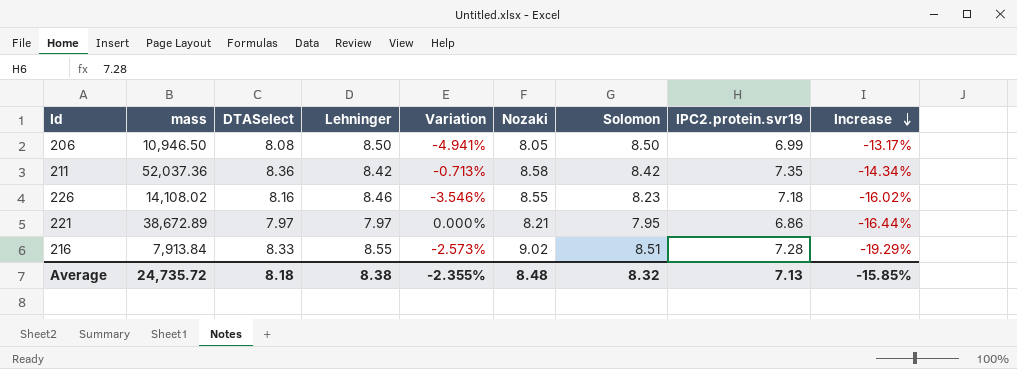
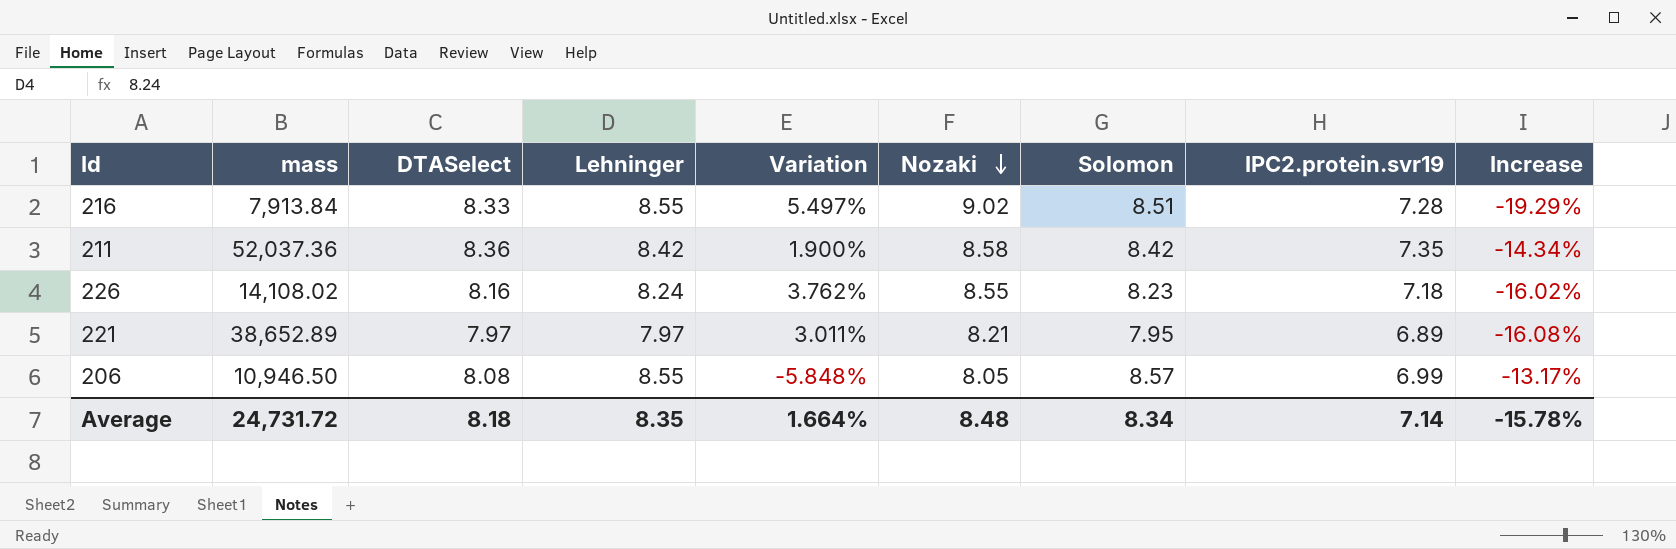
row order: Increase descending -> Nozaki descending
column Variation | formula: ([DTASelect] - [Lehninger]) / [Lehninger] -> ([Nozaki] - [Lehninger]) / [Lehninger]
226 | Lehninger: 8.46 -> 8.24
221 | mass: 38,672.89 -> 38,652.89
221 | IPC2.protein.svr19: 6.86 -> 6.89
221 | Increase: -16.44% -> -16.08%
206 | Lehninger: 8.50 -> 8.55
206 | Solomon: 8.50 -> 8.57
Average | mass: 24,735.72 -> 24,731.72
Average | Lehninger: 8.38 -> 8.35
Average | Variation: -2.355% -> 1.664%
Average | Solomon: 8.32 -> 8.34
Average | IPC2.protein.svr19: 7.13 -> 7.14
Average | Increase: -15.85% -> -15.78%

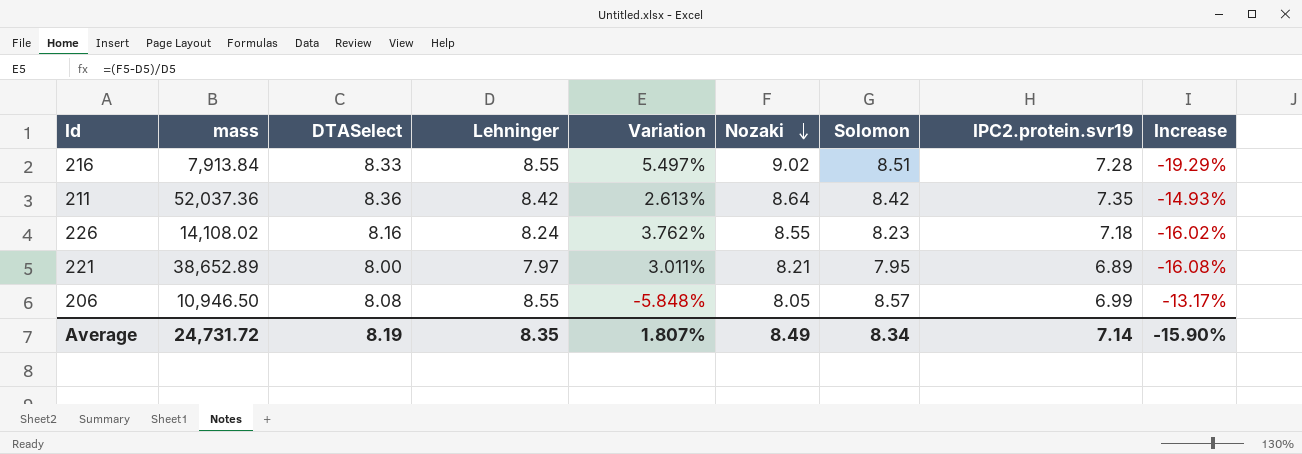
211 | Variation: 1.900% -> 2.613%
211 | Nozaki: 8.58 -> 8.64
211 | Increase: -14.34% -> -14.93%
221 | DTASelect: 7.97 -> 8.00
Average | DTASelect: 8.18 -> 8.19
Average | Variation: 1.664% -> 1.807%
Average | Nozaki: 8.48 -> 8.49
Average | Increase: -15.78% -> -15.90%

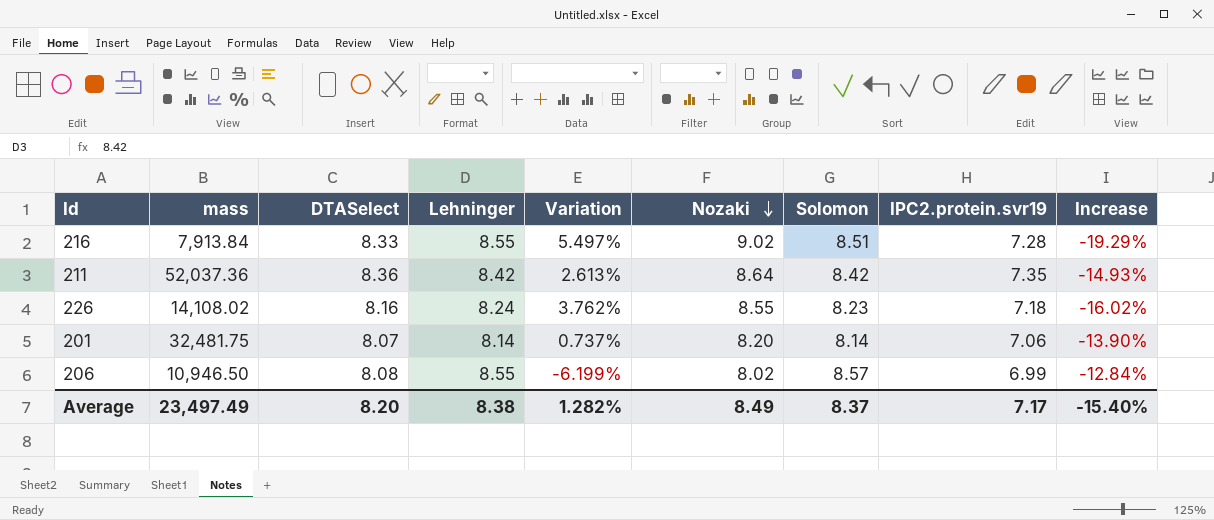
row 221: 38,652.89 | 8.00 | 7.97 | 3.011% | 8.21 | 7.95 | 6.89 | -16.08% -> none
row 201: none -> 32,481.75 | 8.07 | 8.14 | 0.737% | 8.20 | 8.14 | 7.06 | -13.90%
206 | Variation: -5.848% -> -6.199%
206 | Nozaki: 8.05 -> 8.02
206 | Increase: -13.17% -> -12.84%
Average | mass: 24,731.72 -> 23,497.49
Average | DTASelect: 8.19 -> 8.20
Average | Lehninger: 8.35 -> 8.38
Average | Variation: 1.807% -> 1.282%
Average | Solomon: 8.34 -> 8.37
Average | IPC2.protein.svr19: 7.14 -> 7.17
Average | Increase: -15.90% -> -15.40%

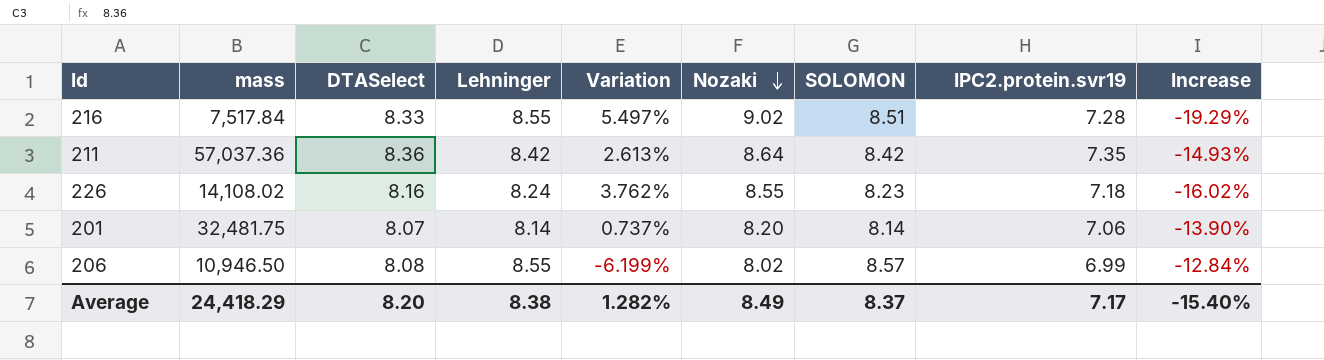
column name: Solomon -> SOLOMON
216 | mass: 7,913.84 -> 7,517.84
211 | mass: 52,037.36 -> 57,037.36
Average | mass: 23,497.49 -> 24,418.29

